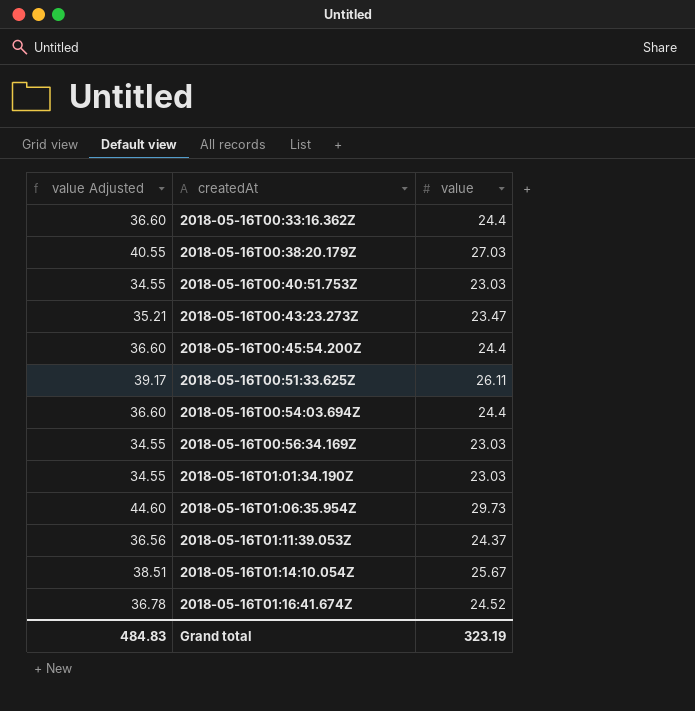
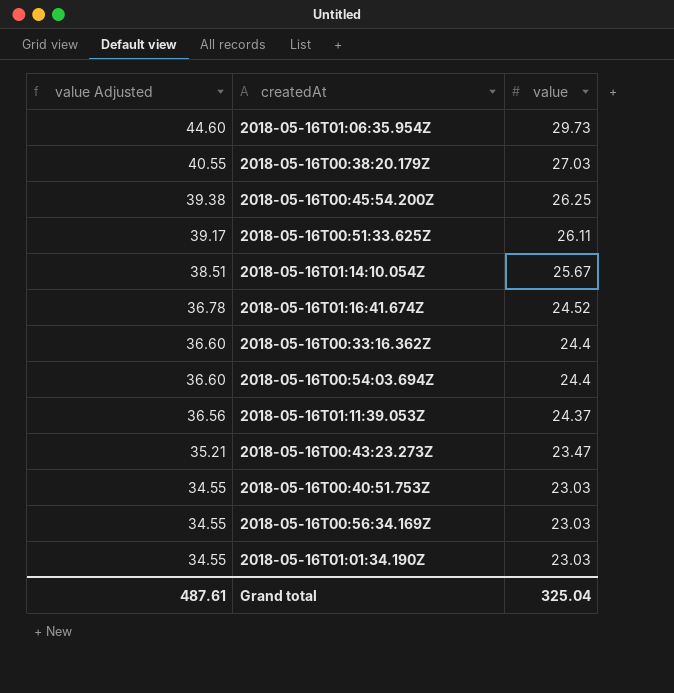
row order: createdAt ascending -> value Adjusted descending
2018-05-16T00:45:54.200Z | value Adjusted: 36.60 -> 39.38
2018-05-16T00:45:54.200Z | value: 24.4 -> 26.25
Grand total | value Adjusted: 484.83 -> 487.61
Grand total | value: 323.19 -> 325.04

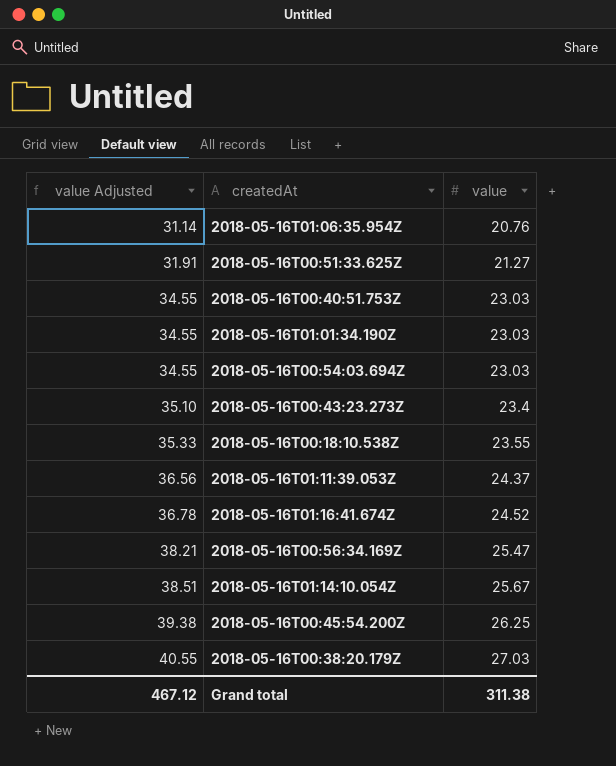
row order: value Adjusted descending -> value Adjusted ascending
row 2018-05-16T00:33:16.362Z: 36.60 | 24.4 -> none
2018-05-16T01:06:35.954Z | value Adjusted: 44.60 -> 31.14
2018-05-16T01:06:35.954Z | value: 29.73 -> 20.76
2018-05-16T00:51:33.625Z | value Adjusted: 39.17 -> 31.91
2018-05-16T00:51:33.625Z | value: 26.11 -> 21.27
2018-05-16T00:54:03.694Z | value Adjusted: 36.60 -> 34.55
2018-05-16T00:54:03.694Z | value: 24.4 -> 23.03
2018-05-16T00:43:23.273Z | value Adjusted: 35.21 -> 35.10
2018-05-16T00:43:23.273Z | value: 23.47 -> 23.4
row 2018-05-16T00:18:10.538Z: none -> 35.33 | 23.55
2018-05-16T00:56:34.169Z | value Adjusted: 34.55 -> 38.21
2018-05-16T00:56:34.169Z | value: 23.03 -> 25.47
Grand total | value Adjusted: 487.61 -> 467.12
Grand total | value: 325.04 -> 311.38

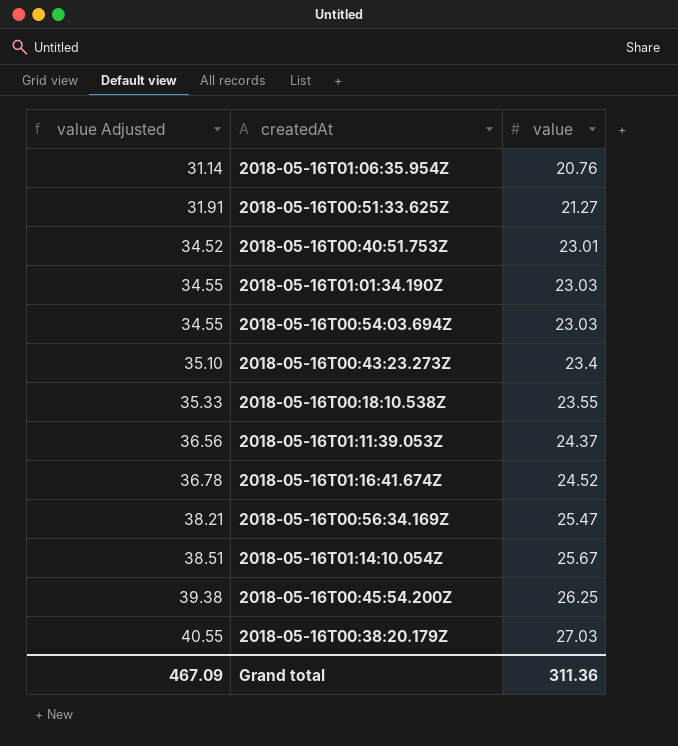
2018-05-16T00:40:51.753Z | value Adjusted: 34.55 -> 34.52
2018-05-16T00:40:51.753Z | value: 23.03 -> 23.01
Grand total | value Adjusted: 467.12 -> 467.09
Grand total | value: 311.38 -> 311.36

